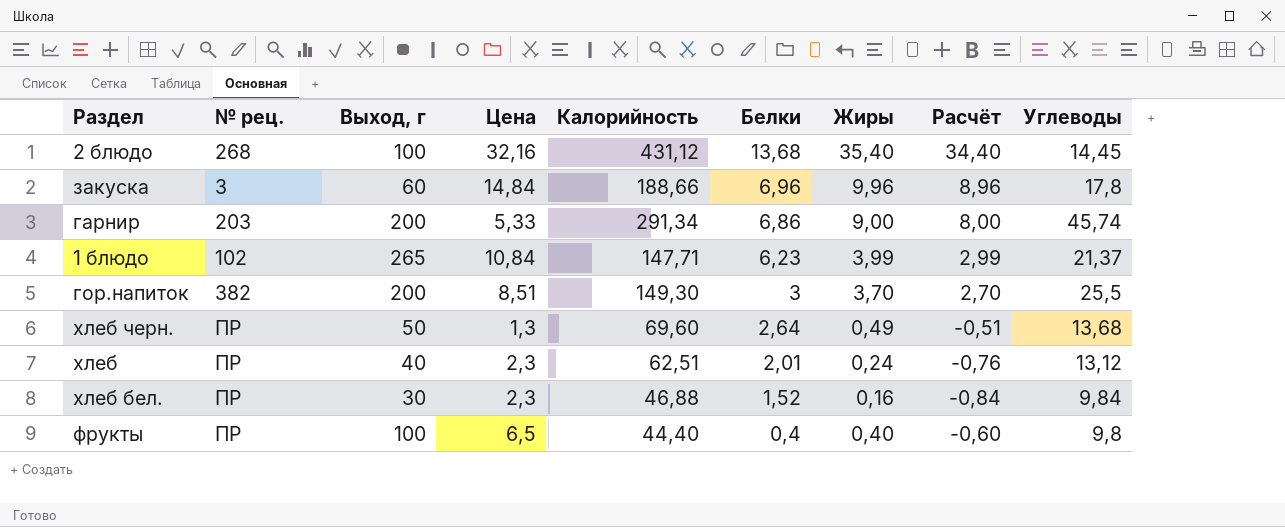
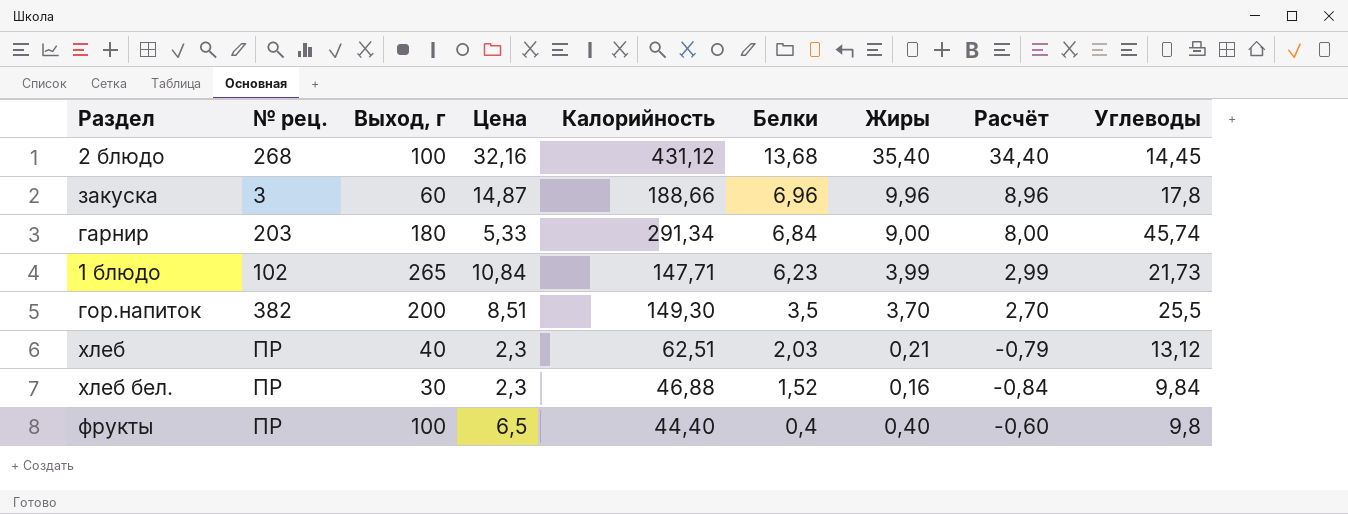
row хлеб черн.: ПР | 50 | 1,3 | 69,60 | 2,64 | 0,49 | -0,51 | 13,68 -> none
закуска | Цена: 14,84 -> 14,87
гарнир | Выход, г: 200 -> 180
гарнир | Белки: 6,86 -> 6,84
1 блюдо | Углеводы: 21,37 -> 21,73
гор.напиток | Белки: 3 -> 3,5
хлеб | Белки: 2,01 -> 2,03
хлеб | Жиры: 0,24 -> 0,21
хлеб | Расчёт: -0,76 -> -0,79

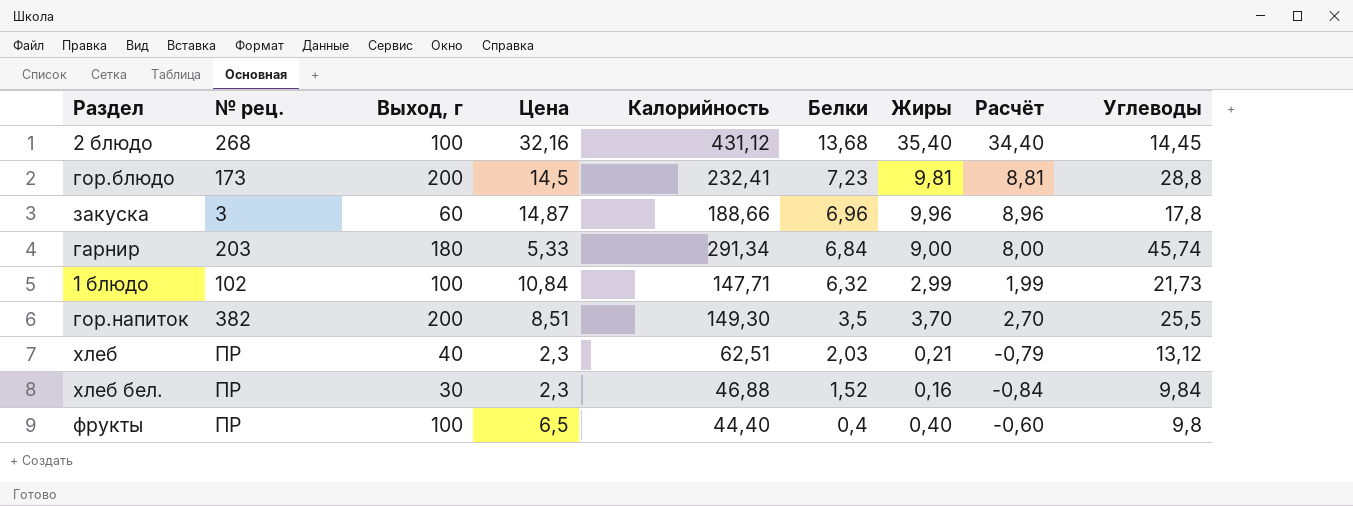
row гор.блюдо: none -> 173 | 200 | 14,5 | 232,41 | 7,23 | 9,81 | 8,81 | 28,8
1 блюдо | Выход, г: 265 -> 100
1 блюдо | Белки: 6,23 -> 6,32
1 блюдо | Жиры: 3,99 -> 2,99
1 блюдо | Расчёт: 2,99 -> 1,99

